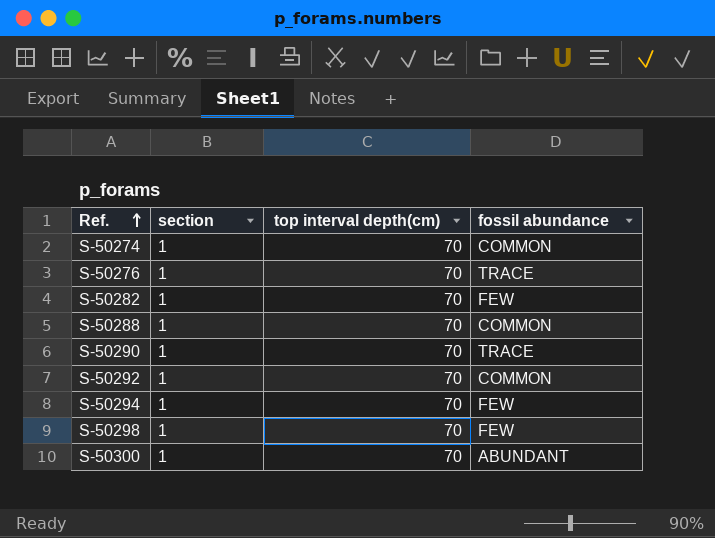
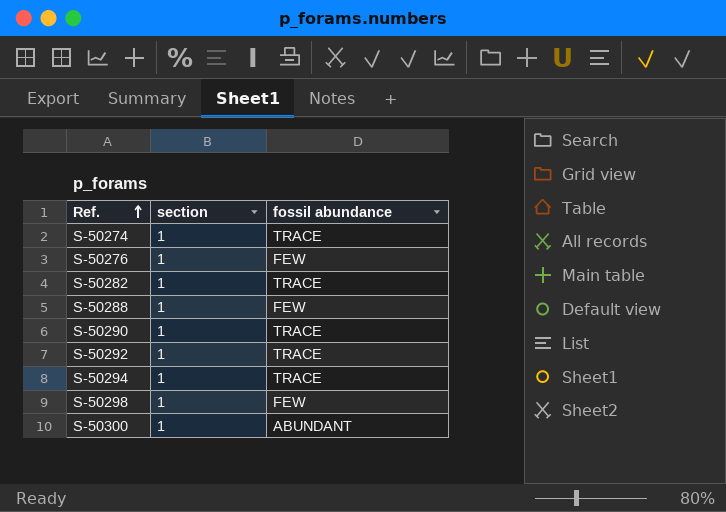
column top interval depth(cm) | position: 3 -> none
S-50274 | fossil abundance: COMMON -> TRACE
S-50276 | fossil abundance: TRACE -> FEW
S-50282 | fossil abundance: FEW -> TRACE
S-50288 | fossil abundance: COMMON -> FEW
S-50292 | fossil abundance: COMMON -> TRACE
S-50294 | fossil abundance: FEW -> TRACE

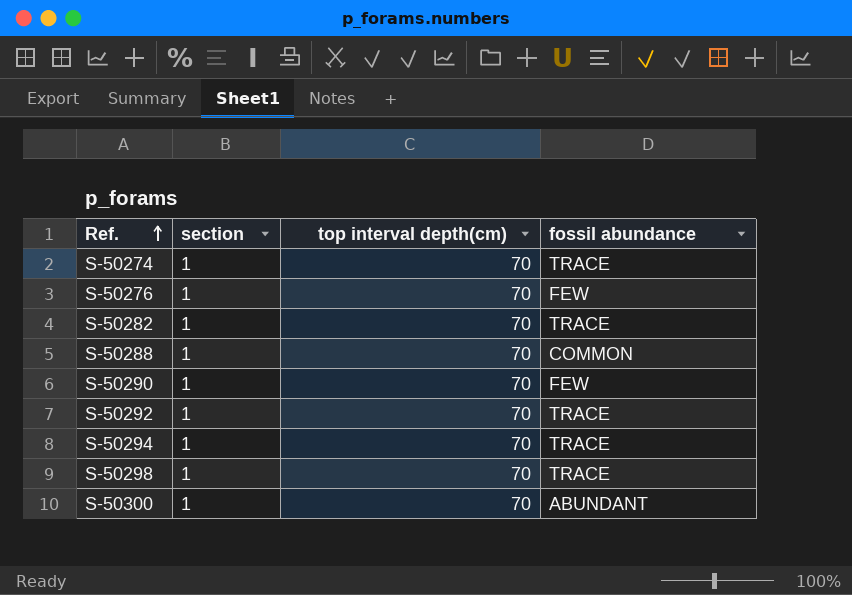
column top interval depth(cm) | position: none -> 3
S-50288 | fossil abundance: FEW -> COMMON
S-50290 | fossil abundance: TRACE -> FEW
S-50298 | fossil abundance: FEW -> TRACE

